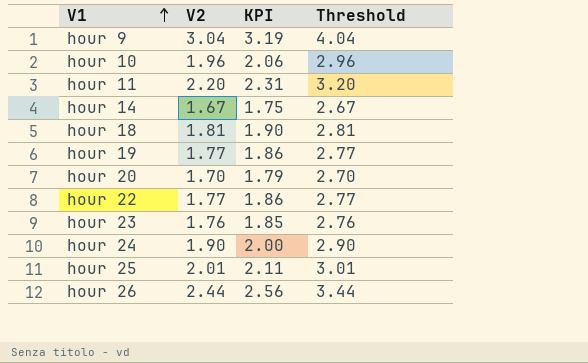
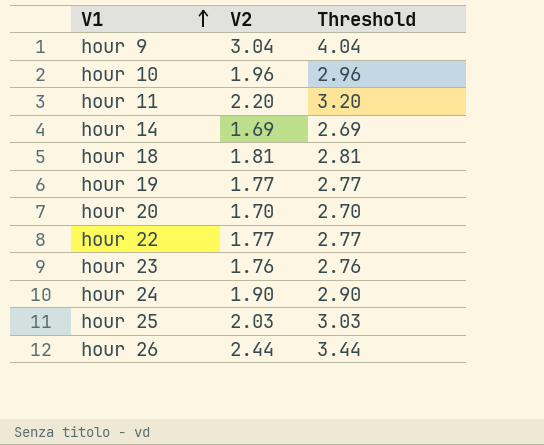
column KPI | formula: [V2] * 1.05 -> none
hour 14 | V2: 1.67 -> 1.69
hour 14 | Threshold: 2.67 -> 2.69
hour 25 | V2: 2.01 -> 2.03
hour 25 | Threshold: 3.01 -> 3.03

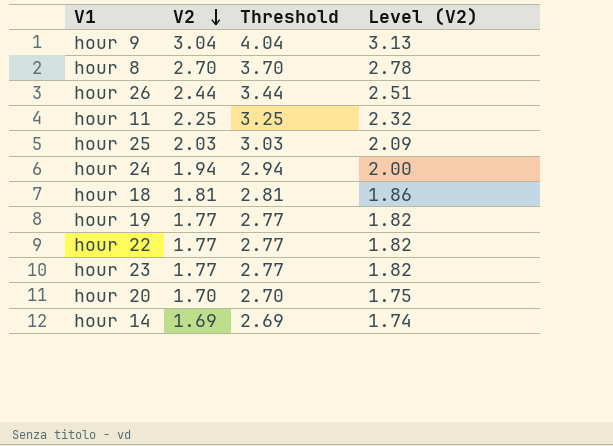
row order: V1 ascending -> V2 descending
column Level (V2) | formula: none -> [V2] * 1.03
row hour 10: 1.96 | 2.96 -> none
row hour 8: none -> 2.70 | 3.70 | 2.78
hour 11 | V2: 2.20 -> 2.25
hour 11 | Threshold: 3.20 -> 3.25
hour 24 | V2: 1.90 -> 1.94
hour 24 | Threshold: 2.90 -> 2.94
hour 23 | V2: 1.76 -> 1.77
hour 23 | Threshold: 2.76 -> 2.77

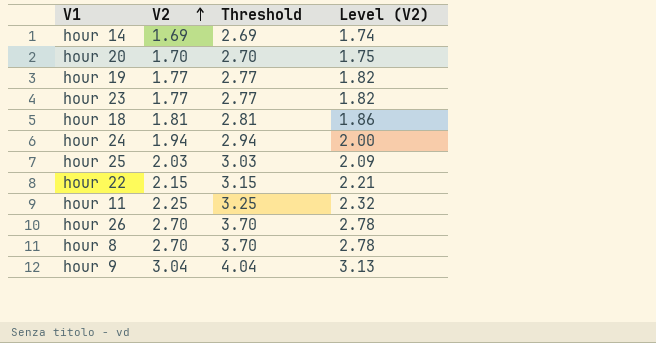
row order: V2 descending -> V2 ascending
hour 22 | V2: 1.77 -> 2.15
hour 22 | Threshold: 2.77 -> 3.15
hour 22 | Level (V2): 1.82 -> 2.21
hour 26 | V2: 2.44 -> 2.70
hour 26 | Threshold: 3.44 -> 3.70
hour 26 | Level (V2): 2.51 -> 2.78

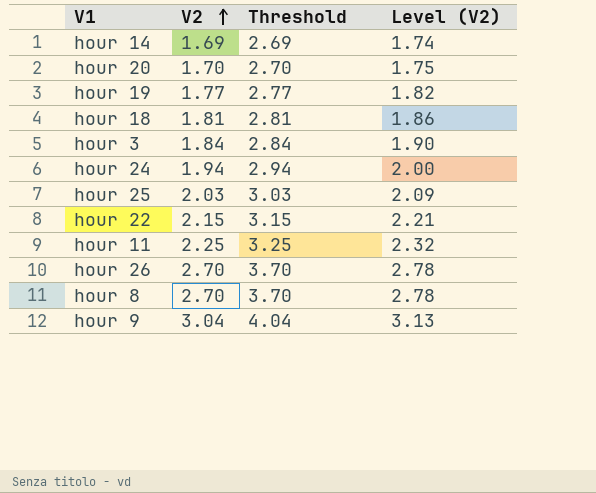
row hour 23: 1.77 | 2.77 | 1.82 -> none
row hour 3: none -> 1.84 | 2.84 | 1.90

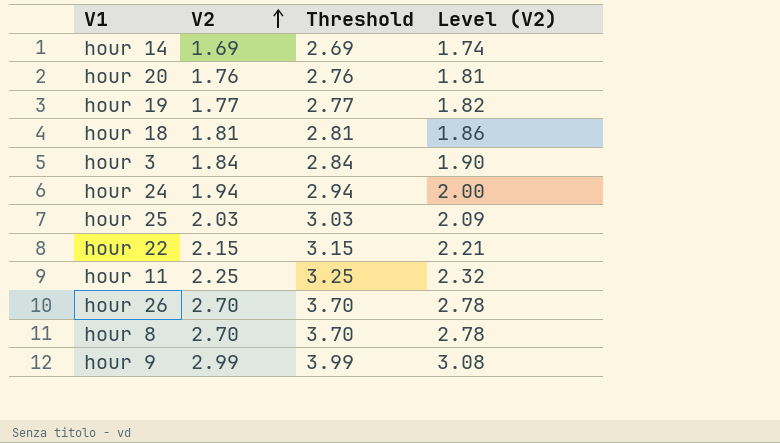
hour 20 | V2: 1.70 -> 1.76
hour 20 | Threshold: 2.70 -> 2.76
hour 20 | Level (V2): 1.75 -> 1.81
hour 9 | V2: 3.04 -> 2.99
hour 9 | Threshold: 4.04 -> 3.99
hour 9 | Level (V2): 3.13 -> 3.08

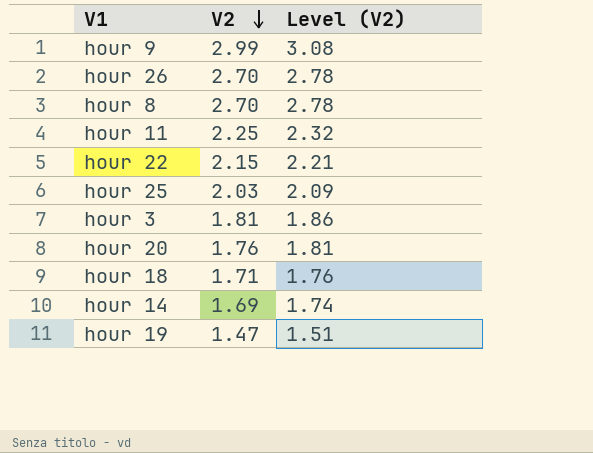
row order: V2 ascending -> V2 descending
column Threshold | formula: [V2] + 1 -> none
row hour 24: 1.94 | 2.94 | 2.00 -> none
hour 3 | V2: 1.84 -> 1.81
hour 3 | Level (V2): 1.90 -> 1.86
hour 18 | V2: 1.81 -> 1.71
hour 18 | Level (V2): 1.86 -> 1.76
hour 19 | V2: 1.77 -> 1.47
hour 19 | Level (V2): 1.82 -> 1.51

